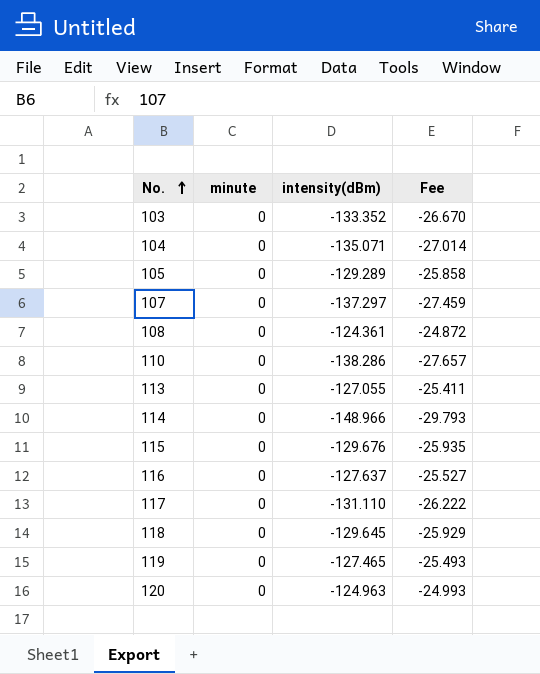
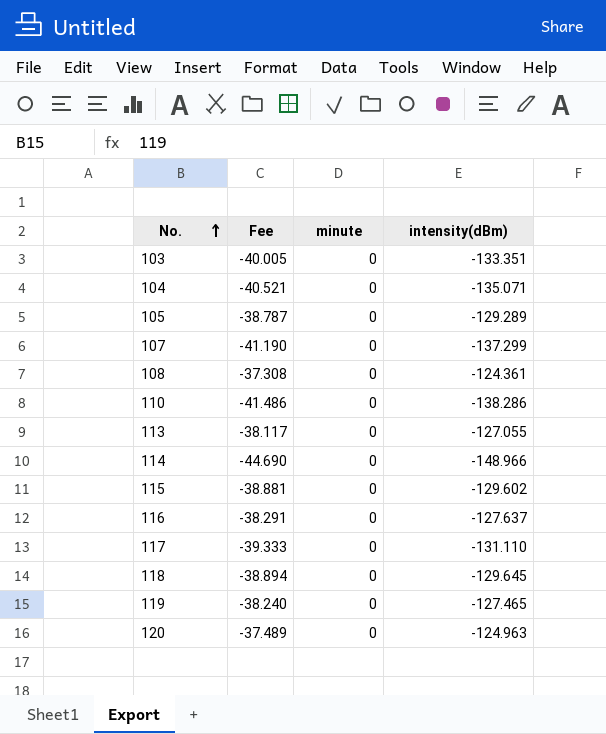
column Fee | formula: [intensity(dBm)] * 0.2 -> [intensity(dBm)] * 0.3
column Fee | position: 4 -> 2
103 | intensity(dBm): -133.352 -> -133.351
107 | intensity(dBm): -137.297 -> -137.299
115 | intensity(dBm): -129.676 -> -129.602

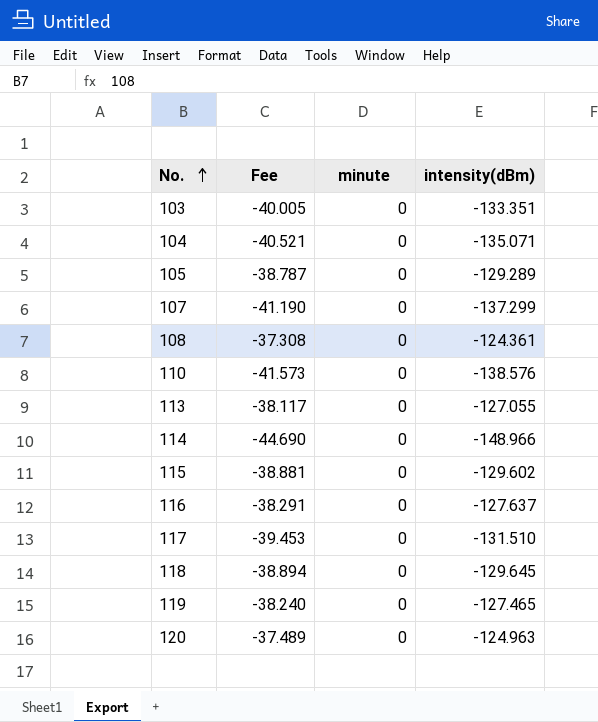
110 | Fee: -41.486 -> -41.573
110 | intensity(dBm): -138.286 -> -138.576
117 | Fee: -39.333 -> -39.453
117 | intensity(dBm): -131.110 -> -131.510

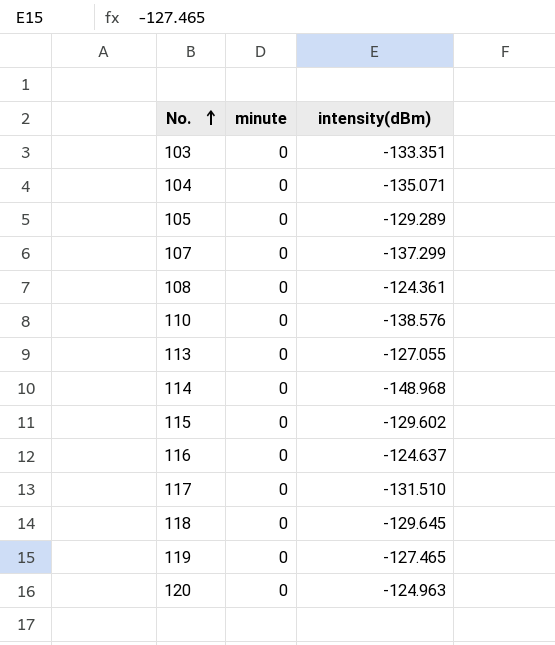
column Fee | formula: [intensity(dBm)] * 0.3 -> none
114 | intensity(dBm): -148.966 -> -148.968
116 | intensity(dBm): -127.637 -> -124.637

